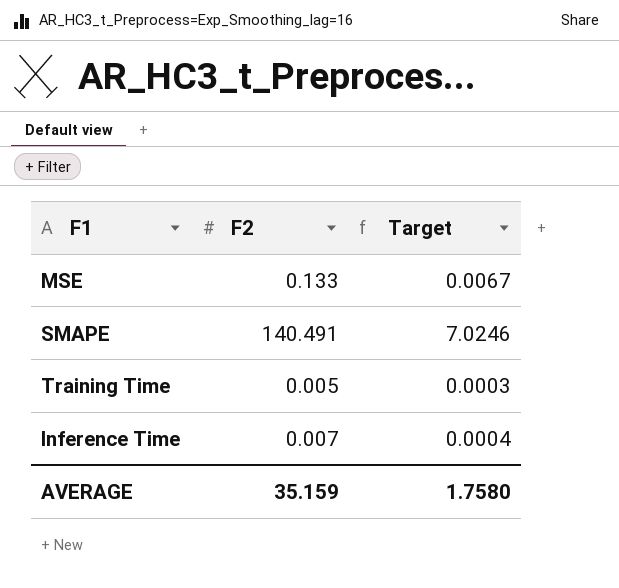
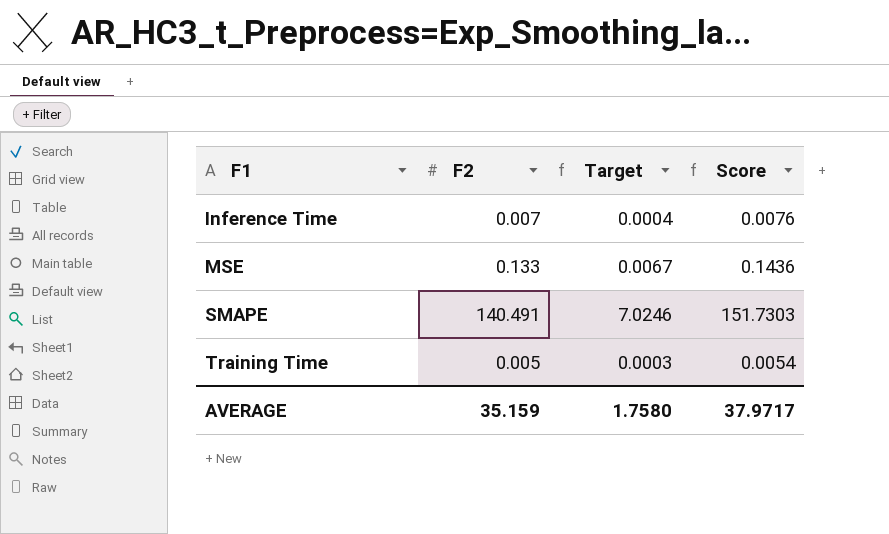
row order: none -> F1 ascending
column Score | formula: none -> [F2] * 1.08

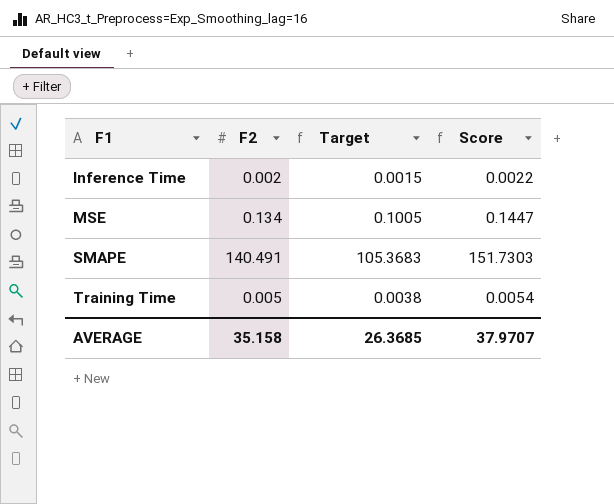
column Target | formula: [F2] * 0.05 -> [F2] * 0.75
Inference Time | F2: 0.007 -> 0.002
Inference Time | Score: 0.0076 -> 0.0022
MSE | F2: 0.133 -> 0.134
MSE | Score: 0.1436 -> 0.1447
AVERAGE | F2: 35.159 -> 35.158
AVERAGE | Target: 1.7580 -> 26.3685
AVERAGE | Score: 37.9717 -> 37.9707

